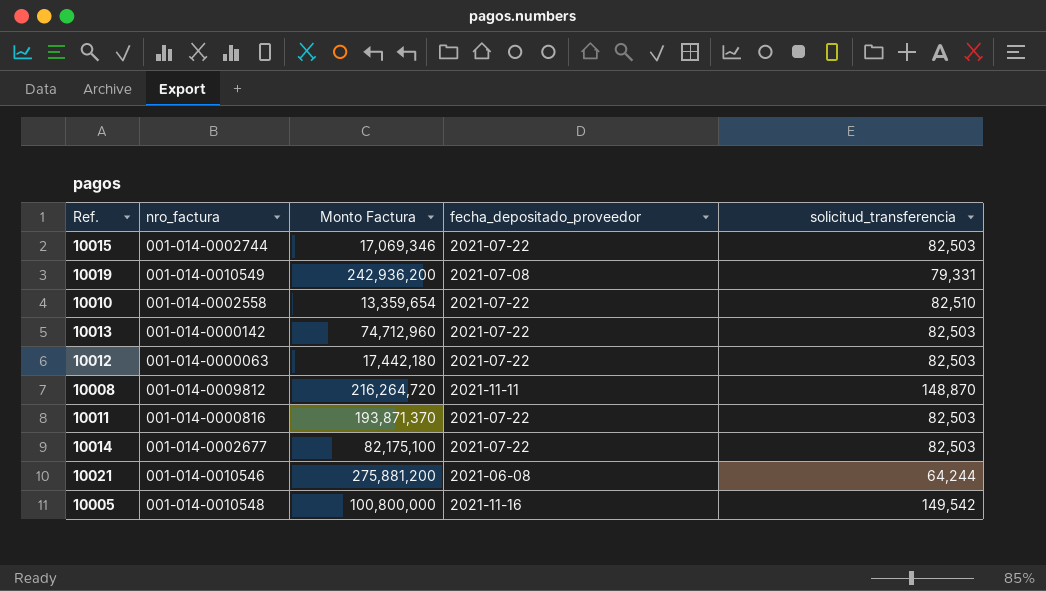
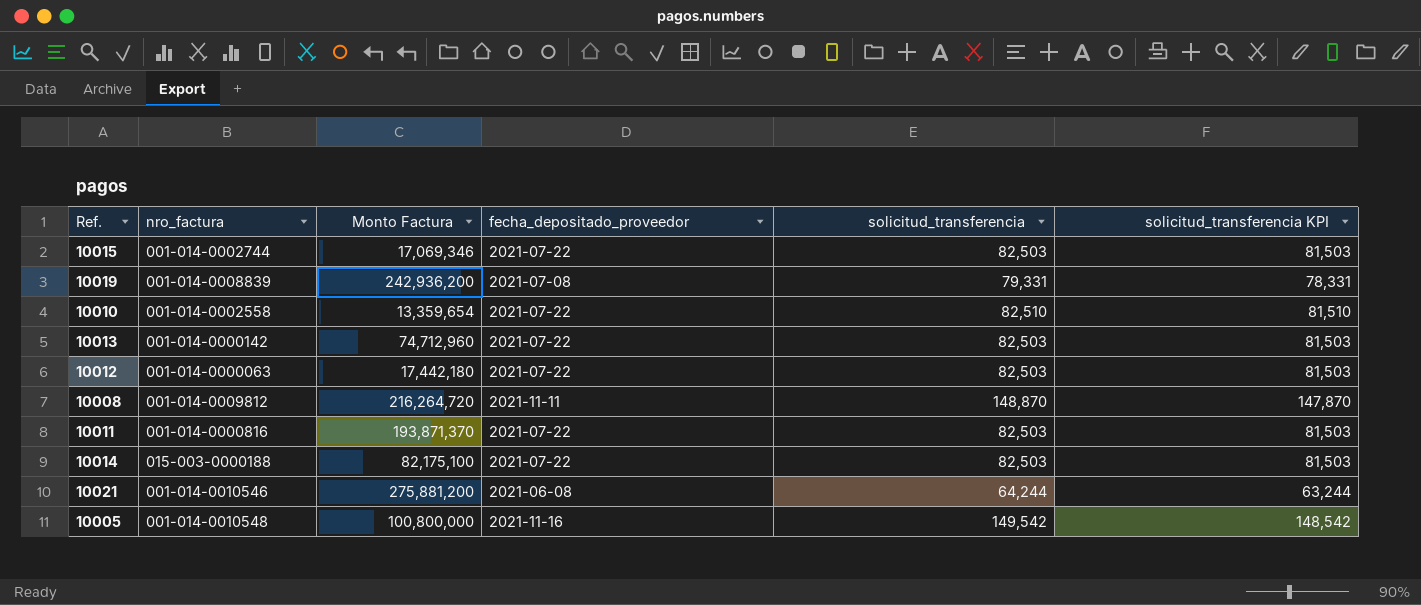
column solicitud_transferencia KPI | formula: none -> [solicitud_transferencia] - 1000
10019 | nro_factura: 001-014-0010549 -> 001-014-0008839
10014 | nro_factura: 001-014-0002677 -> 015-003-0000188

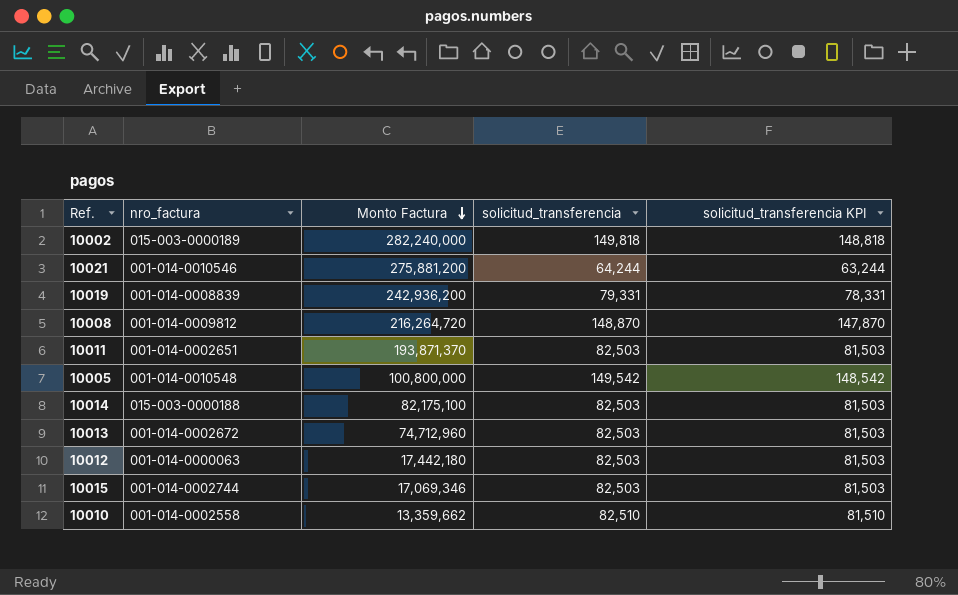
row order: none -> Monto Factura descending
column fecha_depositado_proveedor | position: 4 -> none
row 10002: none -> 015-003-0000189 | 282,240,000 | 149,818 | 148,818
10011 | nro_factura: 001-014-0000816 -> 001-014-0002651
10013 | nro_factura: 001-014-0000142 -> 001-014-0002672
10010 | Monto Factura: 13,359,654 -> 13,359,662

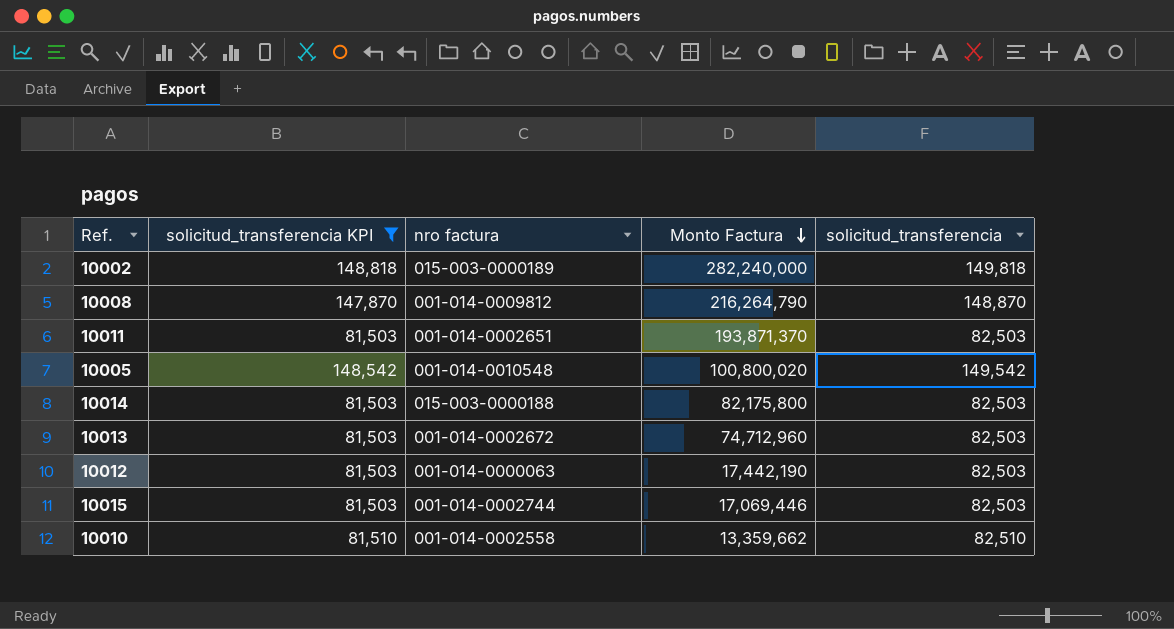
filter: none -> solicitud_transferencia KPI >= 81,503
column solicitud_transferencia KPI | position: 5 -> 2
column name: nro_factura -> nro factura
10008 | Monto Factura: 216,264,720 -> 216,264,790
10005 | Monto Factura: 100,800,000 -> 100,800,020
10014 | Monto Factura: 82,175,100 -> 82,175,800
10012 | Monto Factura: 17,442,180 -> 17,442,190
10015 | Monto Factura: 17,069,346 -> 17,069,446

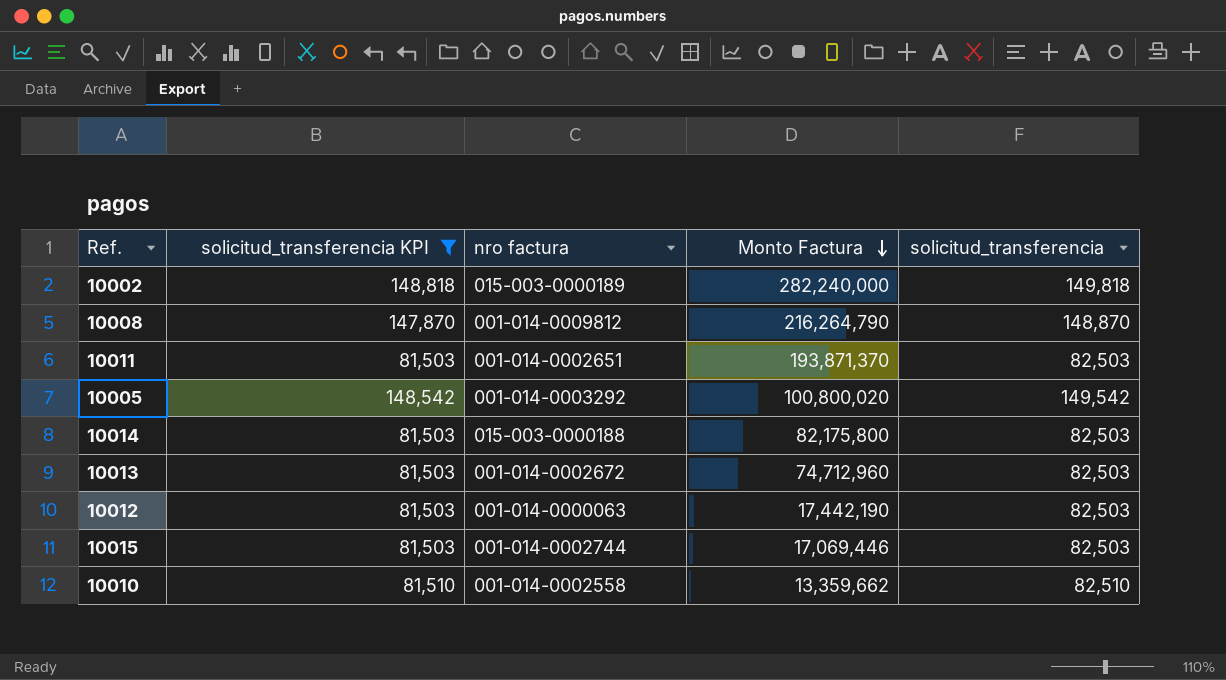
10005 | nro factura: 001-014-0010548 -> 001-014-0003292

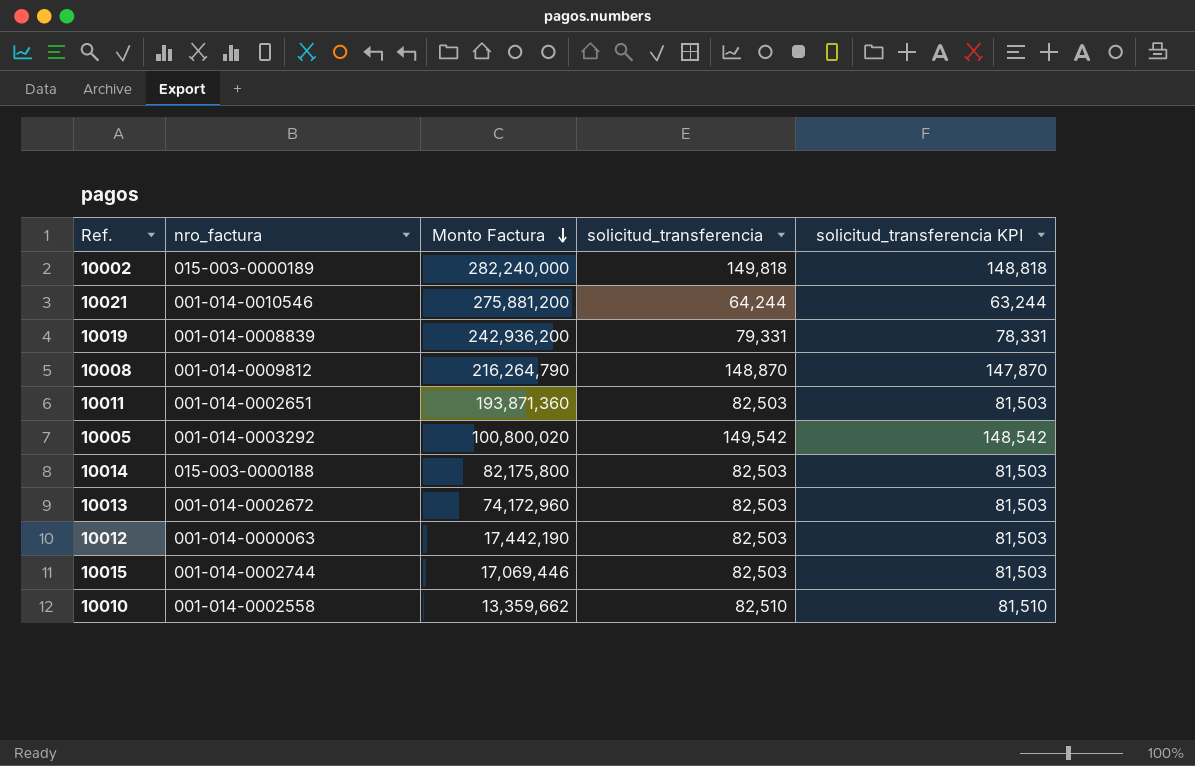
filter: solicitud_transferencia KPI >= 81,503 -> none
column name: nro factura -> nro_factura
column solicitud_transferencia KPI | position: 2 -> 5
10011 | Monto Factura: 193,871,370 -> 193,871,360
10013 | Monto Factura: 74,712,960 -> 74,172,960

